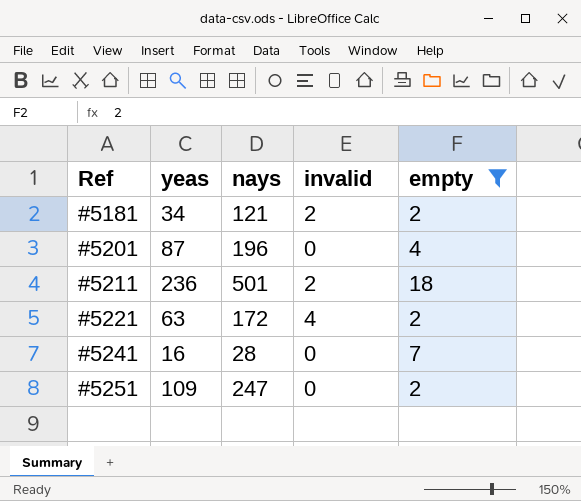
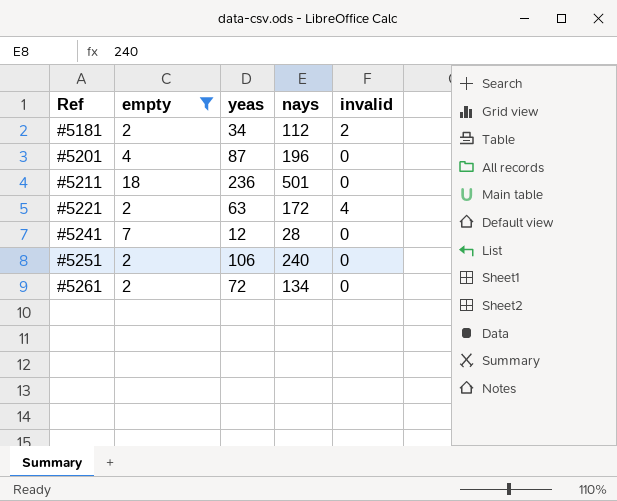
column empty | position: 5 -> 2
#5181 | nays: 121 -> 112
#5211 | invalid: 2 -> 0
#5241 | yeas: 16 -> 12
#5251 | yeas: 109 -> 106
#5251 | nays: 247 -> 240
row #5261: none -> 2 | 72 | 134 | 0

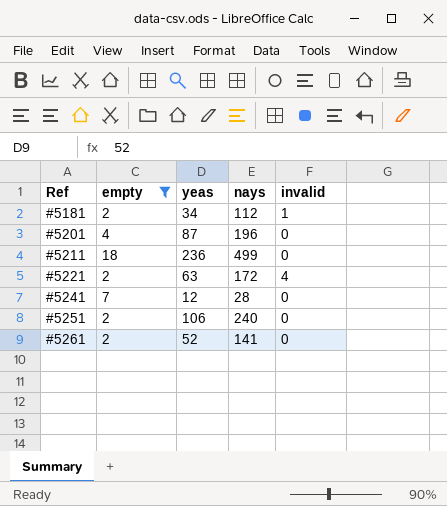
#5181 | invalid: 2 -> 1
#5211 | nays: 501 -> 499
#5261 | yeas: 72 -> 52
#5261 | nays: 134 -> 141

